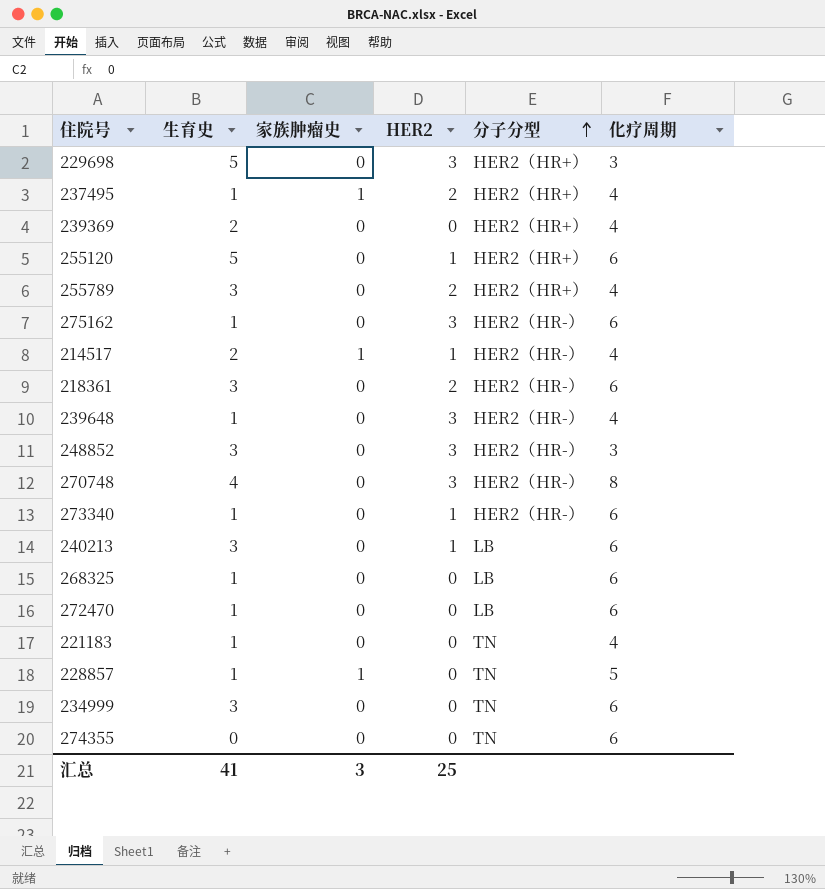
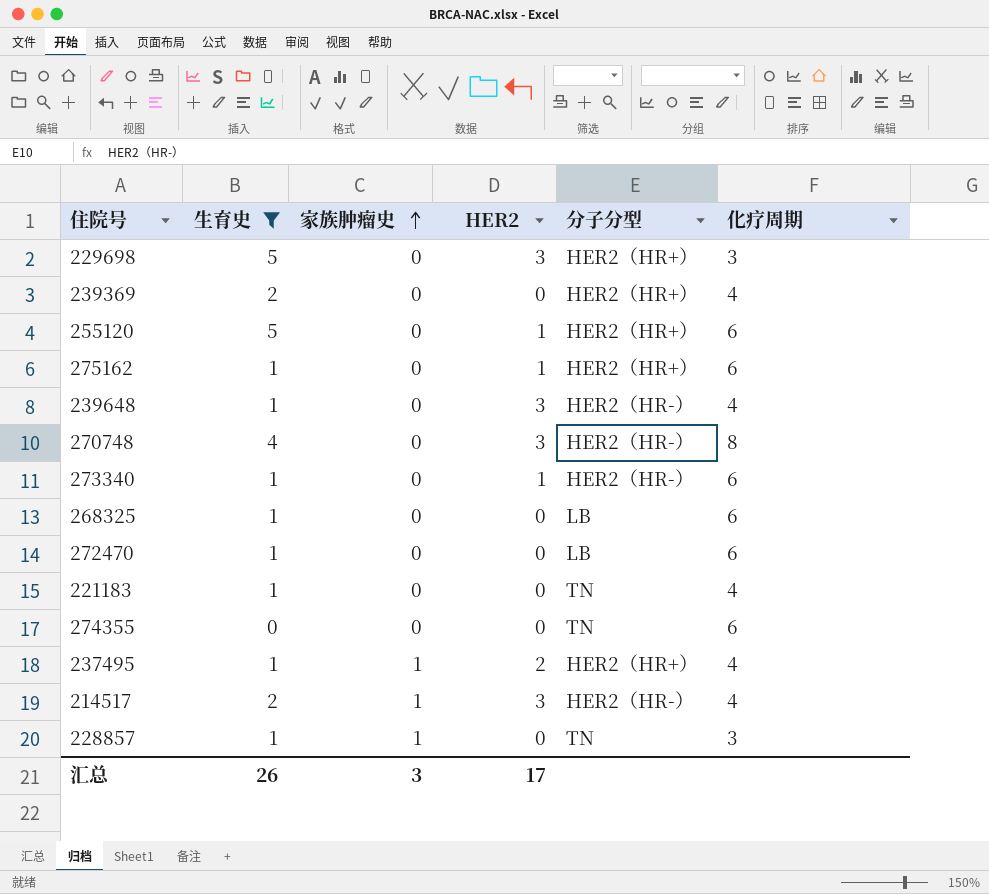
filter: none -> 生育史 != 3
row order: 分子分型 ascending -> 家族肿瘤史 ascending
275162 | HER2: 3 -> 1
275162 | 分子分型: HER2（HR-） -> HER2（HR+）
214517 | HER2: 1 -> 3
228857 | 化疗周期: 5 -> 3
汇总 | 生育史: 41 -> 26
汇总 | HER2: 25 -> 17

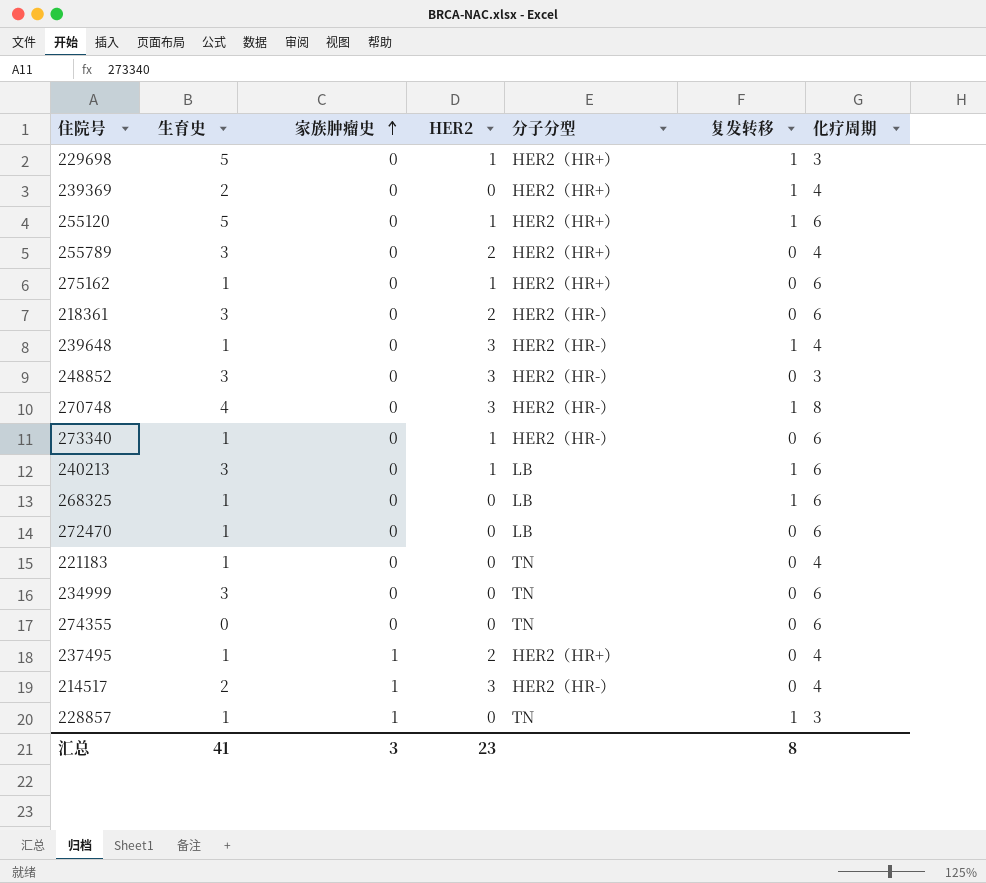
filter: 生育史 != 3 -> none
column 复发转移 | position: none -> 6
229698 | HER2: 3 -> 1
汇总 | 生育史: 26 -> 41
汇总 | HER2: 17 -> 23

